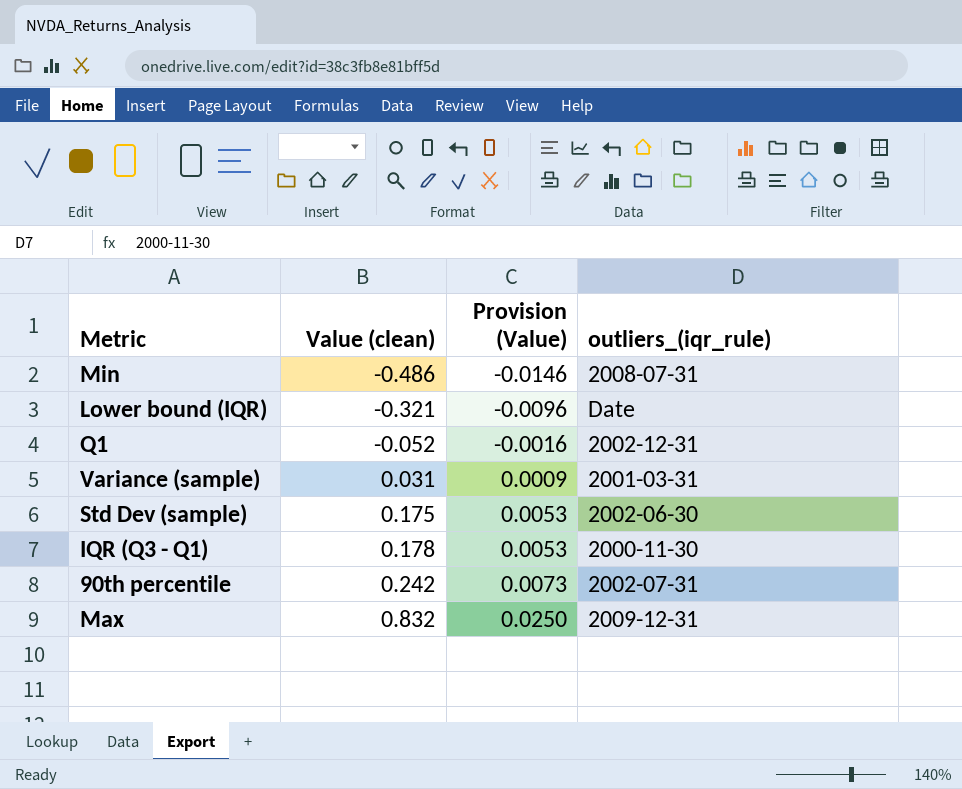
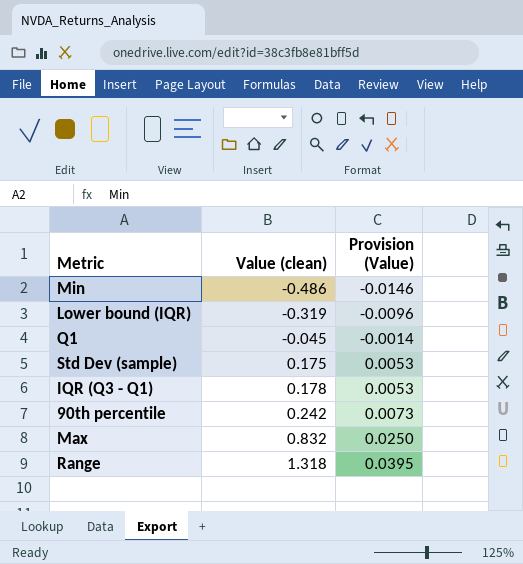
column outliers_(iqr_rule) | position: 4 -> none
row Variance (sample): 0.031 | 0.0009 | 2001-03-31 -> none
Lower bound (IQR) | Value (clean): -0.321 -> -0.319
Q1 | Value (clean): -0.052 -> -0.045
Q1 | Provision (Value): -0.0016 -> -0.0014
row Range: none -> 1.318 | 0.0395

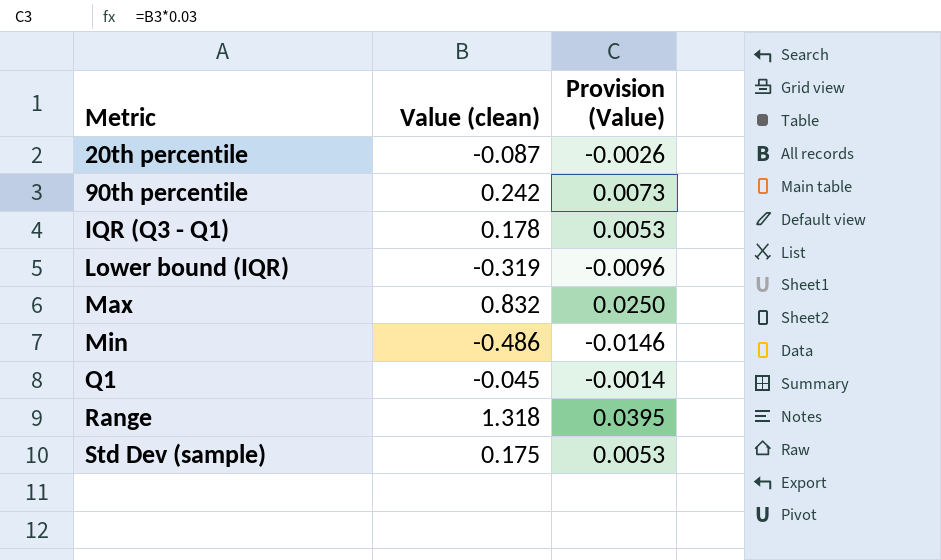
row order: Value (clean) ascending -> Metric ascending
row 20th percentile: none -> -0.087 | -0.0026

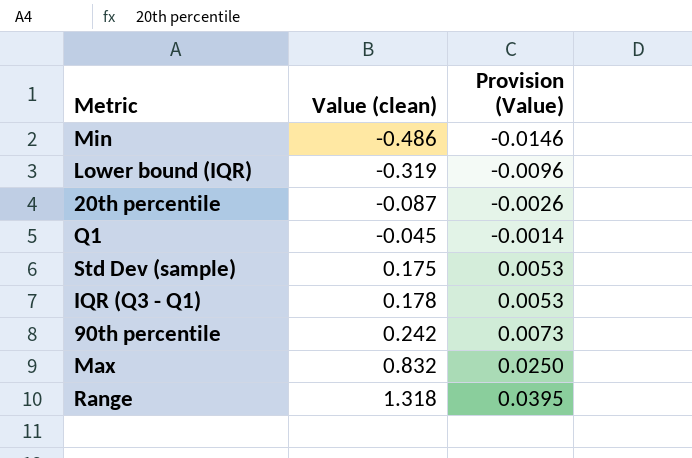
row order: Metric ascending -> Value (clean) ascending

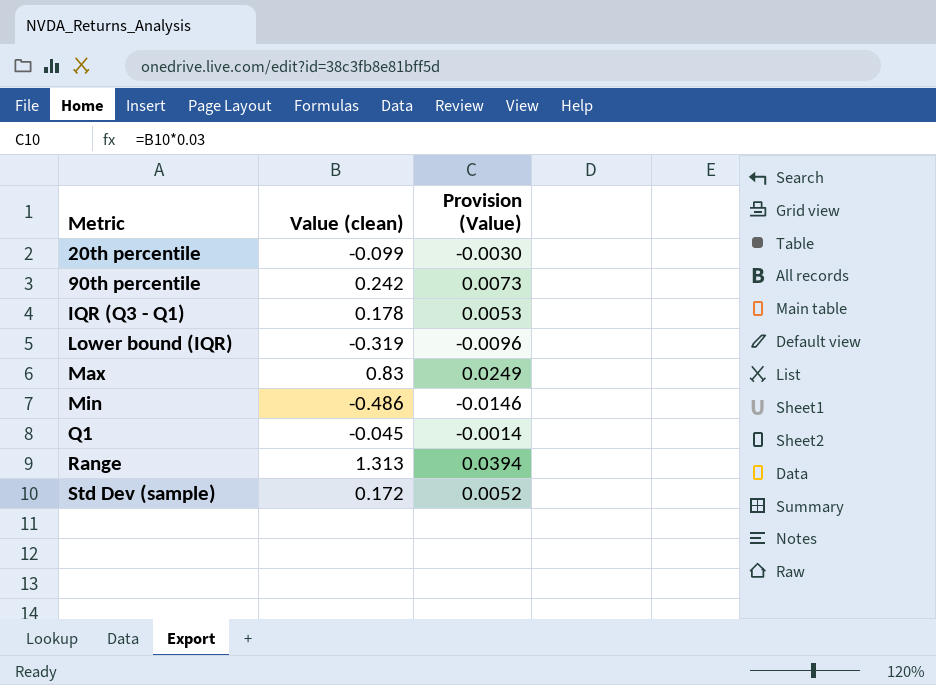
row order: Value (clean) ascending -> Metric ascending
20th percentile | Value (clean): -0.087 -> -0.099
20th percentile | Provision (Value): -0.0026 -> -0.0030
Max | Value (clean): 0.832 -> 0.83
Max | Provision (Value): 0.0250 -> 0.0249
Range | Value (clean): 1.318 -> 1.313
Range | Provision (Value): 0.0395 -> 0.0394
Std Dev (sample) | Value (clean): 0.175 -> 0.172
Std Dev (sample) | Provision (Value): 0.0053 -> 0.0052

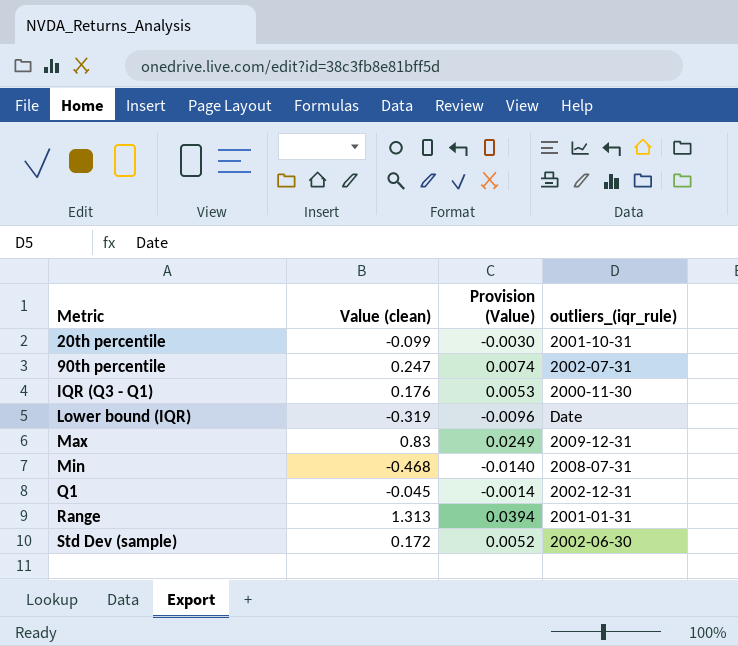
column outliers_(iqr_rule) | position: none -> 4
90th percentile | Value (clean): 0.242 -> 0.247
90th percentile | Provision (Value): 0.0073 -> 0.0074
IQR (Q3 - Q1) | Value (clean): 0.178 -> 0.176
Min | Value (clean): -0.486 -> -0.468
Min | Provision (Value): -0.0146 -> -0.0140

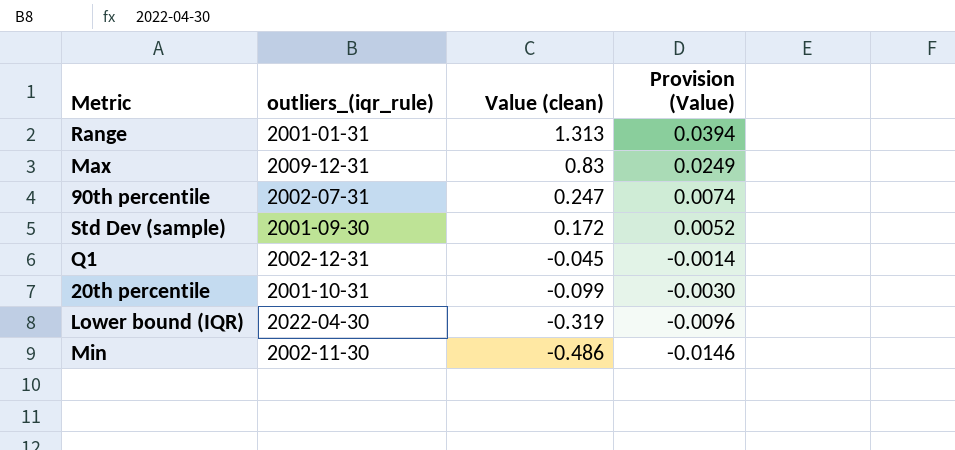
row order: Metric ascending -> Value (clean) descending
column outliers_(iqr_rule) | position: 4 -> 2
row IQR (Q3 - Q1): 0.176 | 0.0053 | 2000-11-30 -> none
Std Dev (sample) | outliers_(iqr_rule): 2002-06-30 -> 2001-09-30
Lower bound (IQR) | outliers_(iqr_rule): Date -> 2022-04-30
Min | outliers_(iqr_rule): 2008-07-31 -> 2002-11-30
Min | Value (clean): -0.468 -> -0.486
Min | Provision (Value): -0.0140 -> -0.0146

